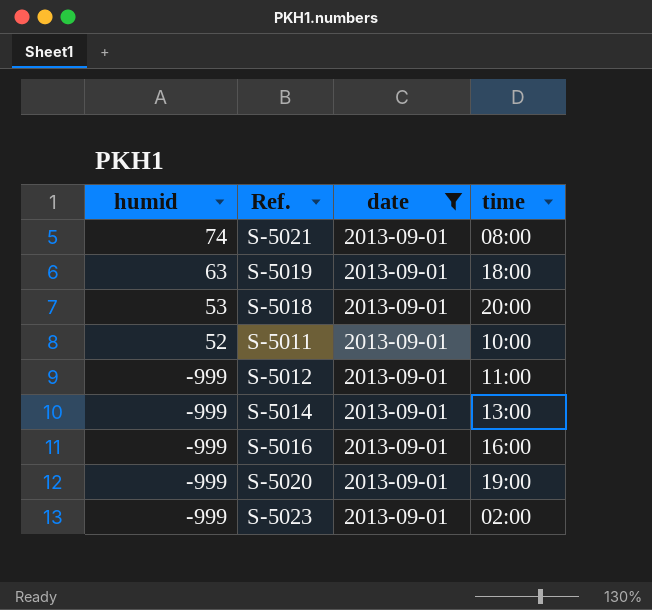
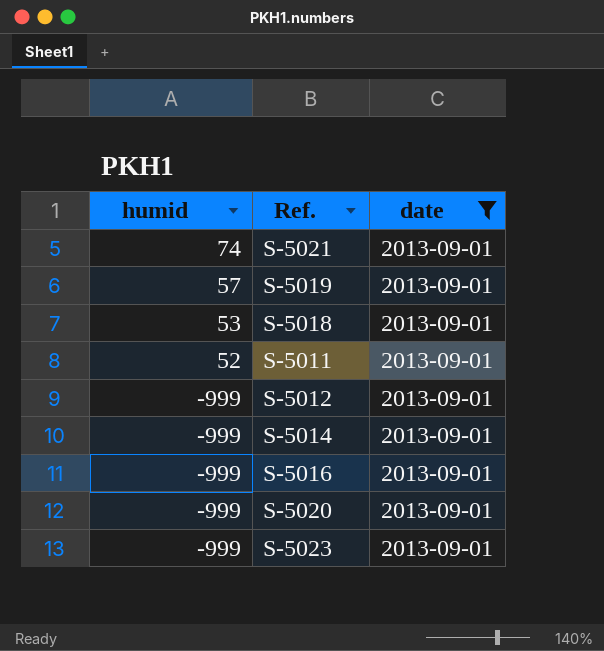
column time | position: 4 -> none
S-5019 | humid: 63 -> 57

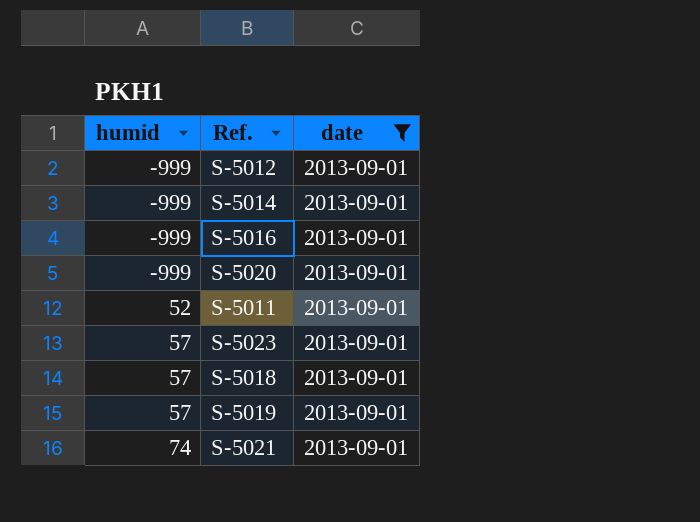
row order: humid descending -> humid ascending
S-5023 | humid: -999 -> 57
S-5018 | humid: 53 -> 57

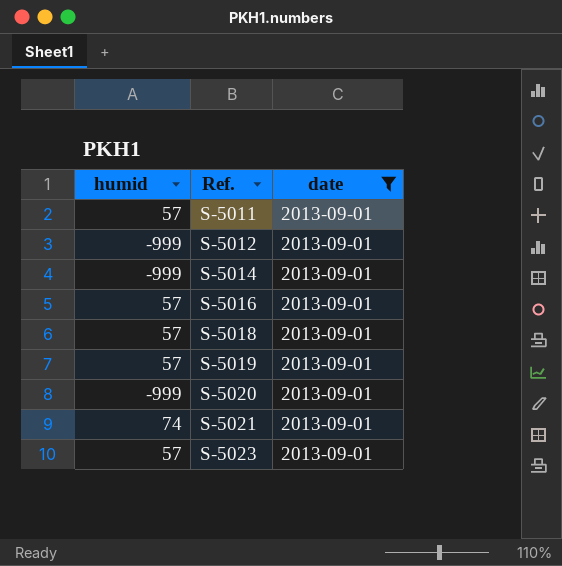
row order: humid ascending -> Ref. ascending
S-5011 | humid: 52 -> 57
S-5016 | humid: -999 -> 57

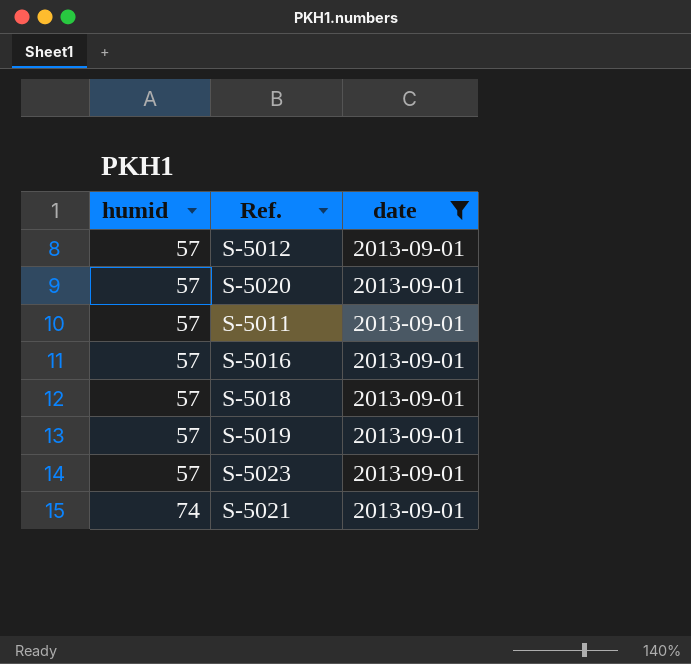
row order: Ref. ascending -> humid ascending
row S-5014: -999 | 2013-09-01 -> none
S-5012 | humid: -999 -> 57
S-5020 | humid: -999 -> 57

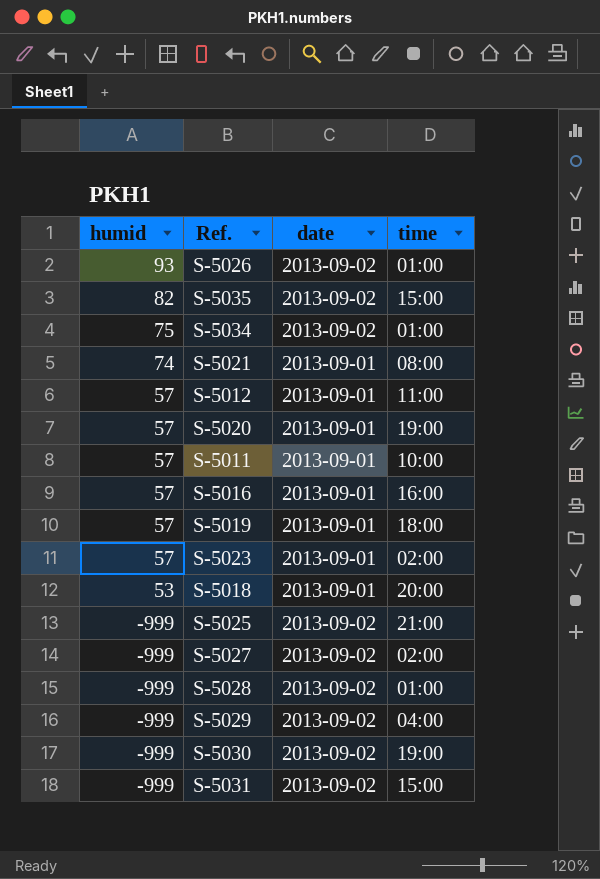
filter: date = 2013-09-01 -> none
row order: humid ascending -> humid descending
column time | position: none -> 4
S-5018 | humid: 57 -> 53

